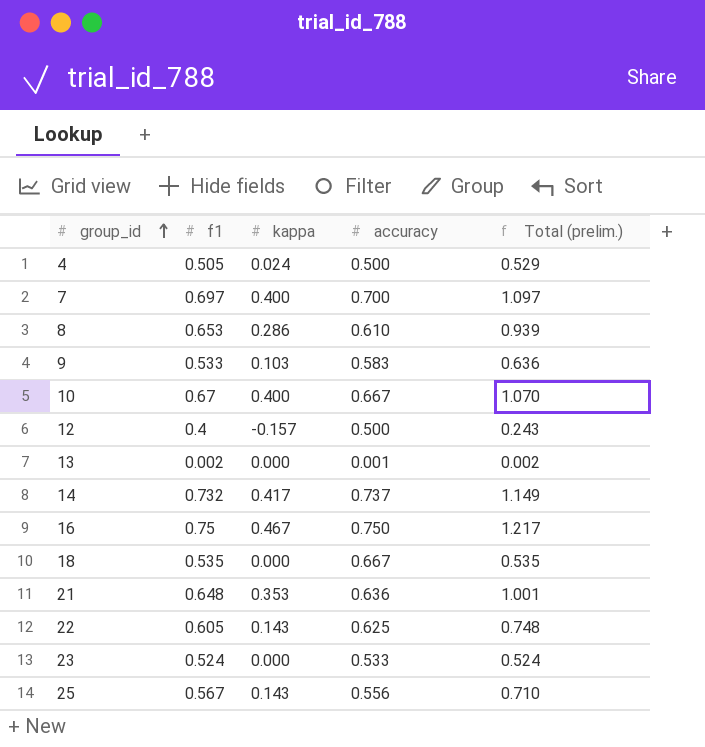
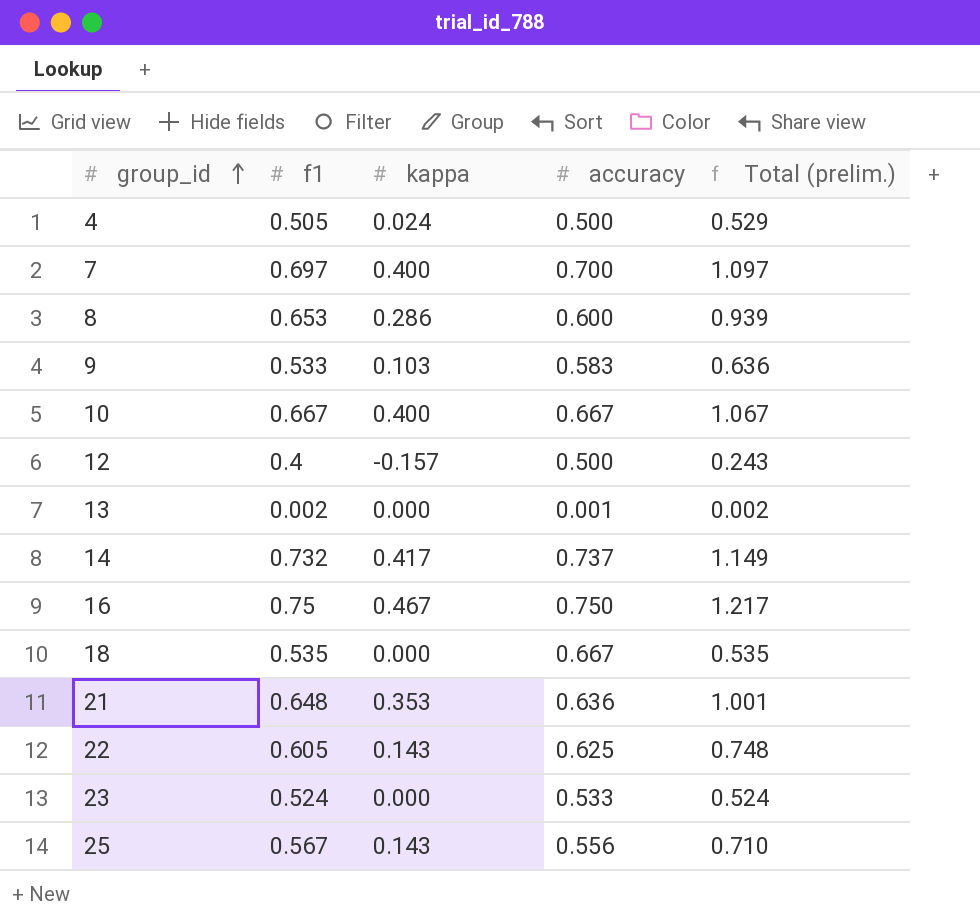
8 | accuracy: 0.610 -> 0.600
10 | f1: 0.67 -> 0.667
10 | Total (prelim.): 1.070 -> 1.067

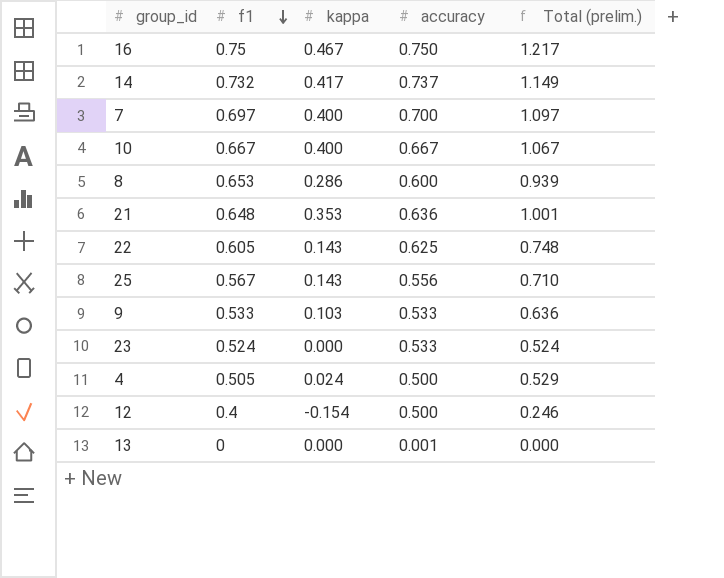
row order: group_id ascending -> f1 descending
row 18: 0.535 | 0.000 | 0.667 | 0.535 -> none
9 | accuracy: 0.583 -> 0.533
12 | kappa: -0.157 -> -0.154
12 | Total (prelim.): 0.243 -> 0.246
13 | f1: 0.002 -> 0
13 | Total (prelim.): 0.002 -> 0.000

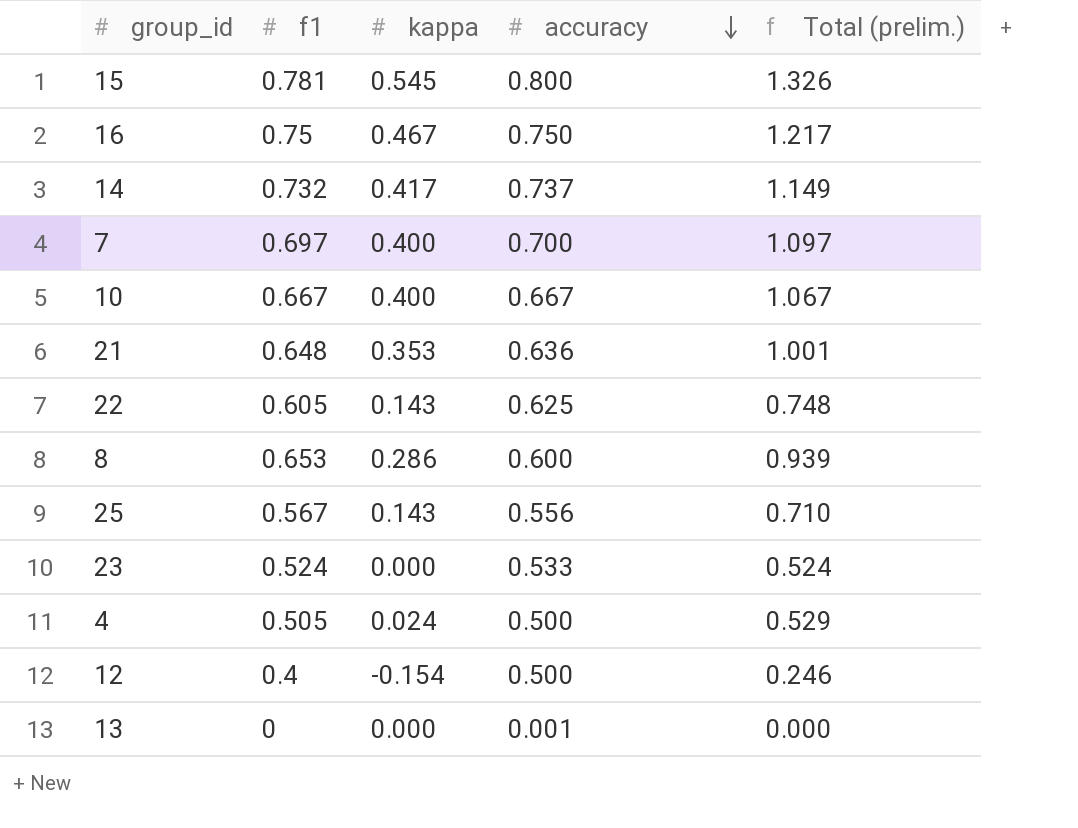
row order: f1 descending -> accuracy descending
row 9: 0.533 | 0.103 | 0.533 | 0.636 -> none
row 15: none -> 0.781 | 0.545 | 0.800 | 1.326

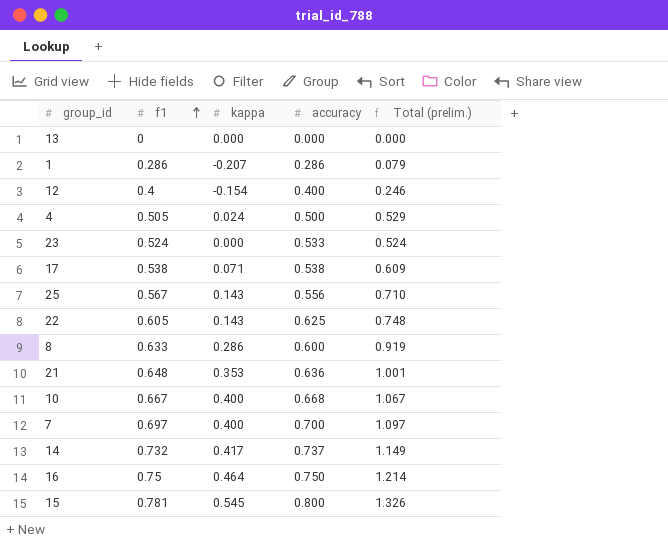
row order: accuracy descending -> f1 ascending
13 | accuracy: 0.001 -> 0.000
row 1: none -> 0.286 | -0.207 | 0.286 | 0.079
12 | accuracy: 0.500 -> 0.400
row 17: none -> 0.538 | 0.071 | 0.538 | 0.609
8 | f1: 0.653 -> 0.633
8 | Total (prelim.): 0.939 -> 0.919
10 | accuracy: 0.667 -> 0.668
16 | kappa: 0.467 -> 0.464
16 | Total (prelim.): 1.217 -> 1.214

